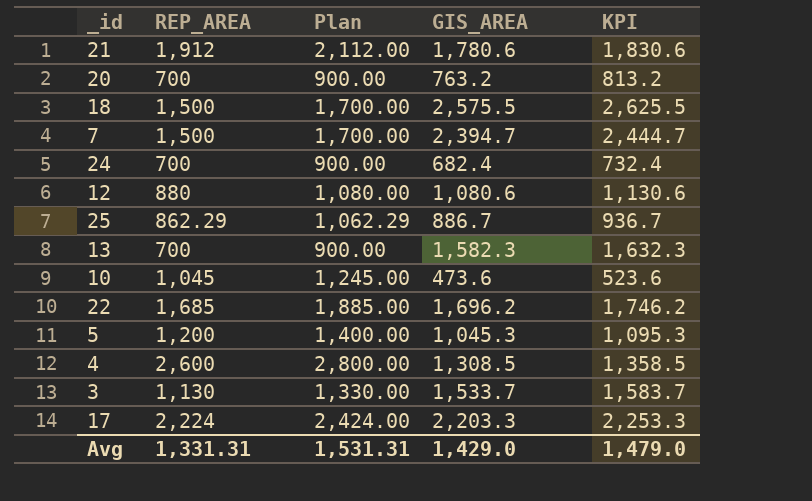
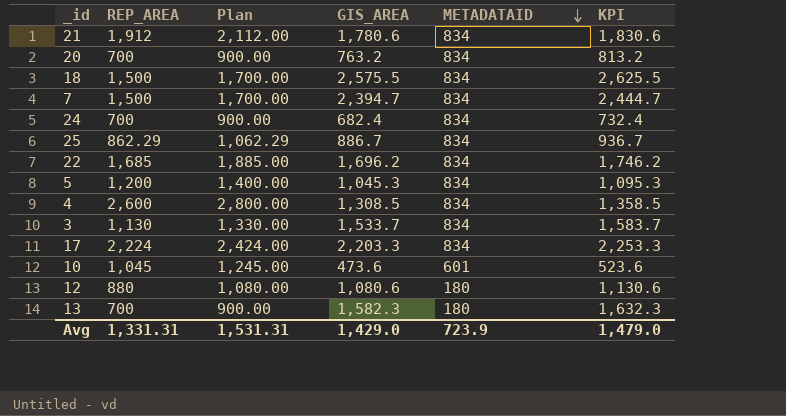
row order: none -> METADATAID descending
column METADATAID | position: none -> 5

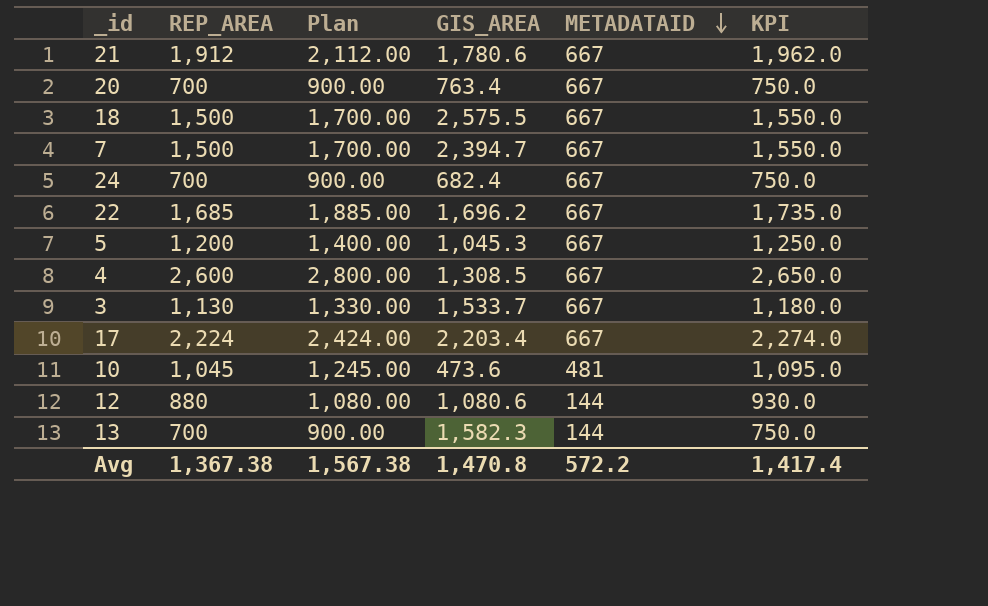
column KPI | formula: [GIS_AREA] + 50 -> [REP_AREA] + 50
row 25: 862.29 | 1,062.29 | 886.7 | 834 | 936.7 -> none
21 | METADATAID: 834 -> 667
20 | GIS_AREA: 763.2 -> 763.4
20 | METADATAID: 834 -> 667
18 | METADATAID: 834 -> 667
7 | METADATAID: 834 -> 667
24 | METADATAID: 834 -> 667
22 | METADATAID: 834 -> 667
5 | METADATAID: 834 -> 667
4 | METADATAID: 834 -> 667
3 | METADATAID: 834 -> 667
17 | GIS_AREA: 2,203.3 -> 2,203.4
17 | METADATAID: 834 -> 667
10 | METADATAID: 601 -> 481
12 | METADATAID: 180 -> 144
13 | METADATAID: 180 -> 144
Avg | REP_AREA: 1,331.31 -> 1,367.38
Avg | Plan: 1,531.31 -> 1,567.38
Avg | GIS_AREA: 1,429.0 -> 1,470.8
Avg | METADATAID: 723.9 -> 572.2
Avg | KPI: 1,479.0 -> 1,417.4

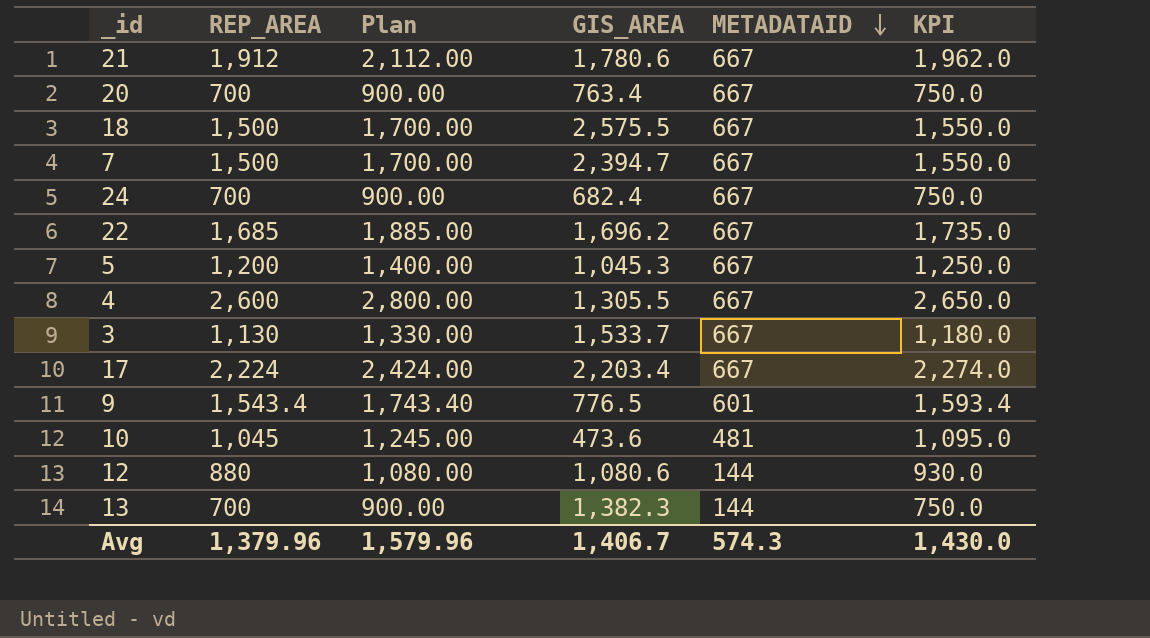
4 | GIS_AREA: 1,308.5 -> 1,305.5
row 9: none -> 1,543.4 | 1,743.40 | 776.5 | 601 | 1,593.4
13 | GIS_AREA: 1,582.3 -> 1,382.3
Avg | REP_AREA: 1,367.38 -> 1,379.96
Avg | Plan: 1,567.38 -> 1,579.96
Avg | GIS_AREA: 1,470.8 -> 1,406.7
Avg | METADATAID: 572.2 -> 574.3
Avg | KPI: 1,417.4 -> 1,430.0

